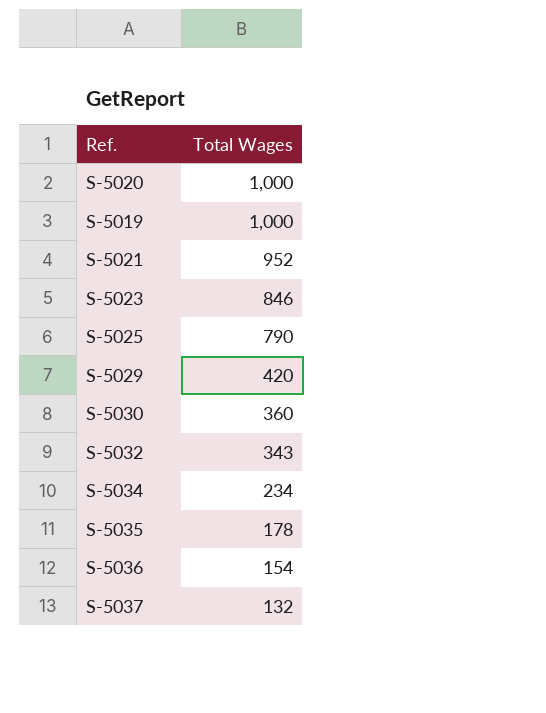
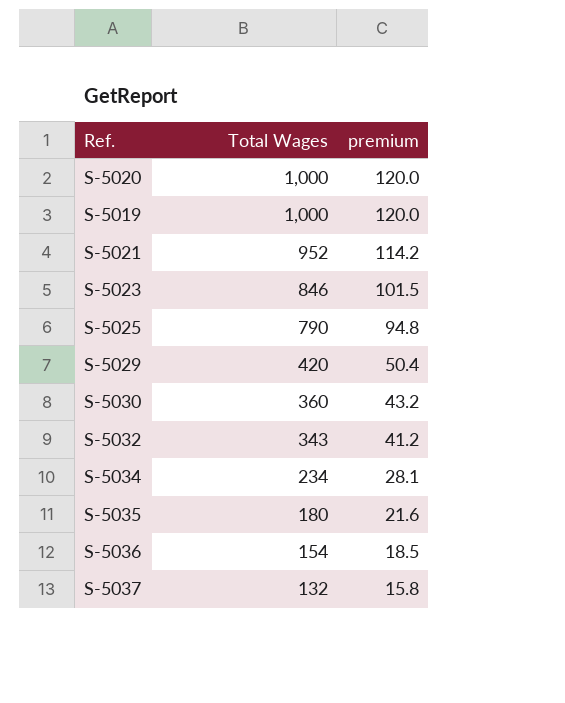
column premium | formula: none -> [Total Wages] * 0.12
S-5035 | Total Wages: 178 -> 180

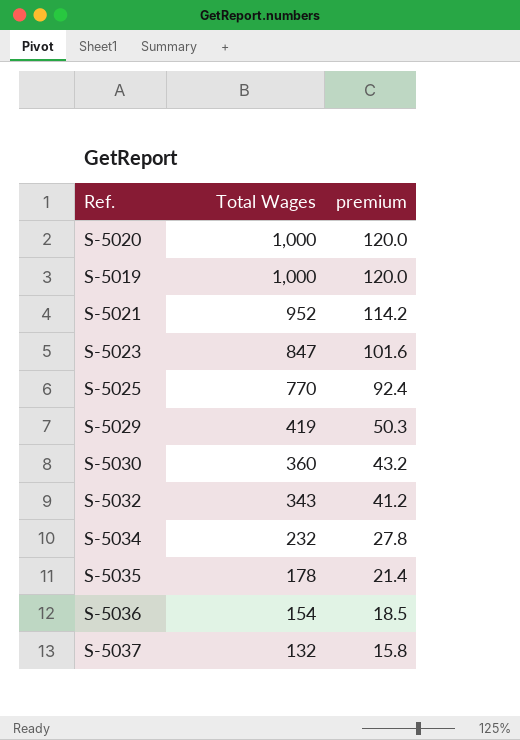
S-5023 | Total Wages: 846 -> 847
S-5023 | premium: 101.5 -> 101.6
S-5025 | Total Wages: 790 -> 770
S-5025 | premium: 94.8 -> 92.4
S-5029 | Total Wages: 420 -> 419
S-5029 | premium: 50.4 -> 50.3
S-5034 | Total Wages: 234 -> 232
S-5034 | premium: 28.1 -> 27.8
S-5035 | Total Wages: 180 -> 178
S-5035 | premium: 21.6 -> 21.4

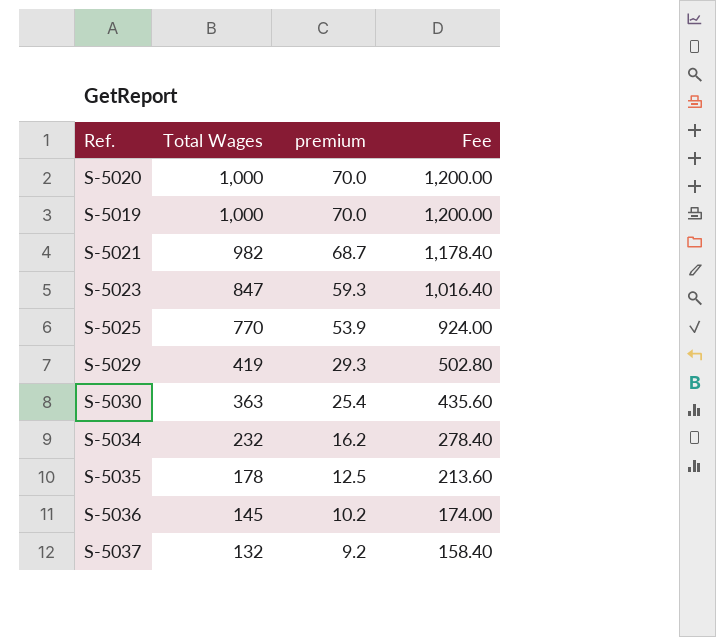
column premium | formula: [Total Wages] * 0.12 -> [Total Wages] * 0.07
column Fee | formula: none -> [Total Wages] * 1.2
row S-5032: 343 | 41.2 -> none
S-5021 | Total Wages: 952 -> 982
S-5030 | Total Wages: 360 -> 363
S-5036 | Total Wages: 154 -> 145

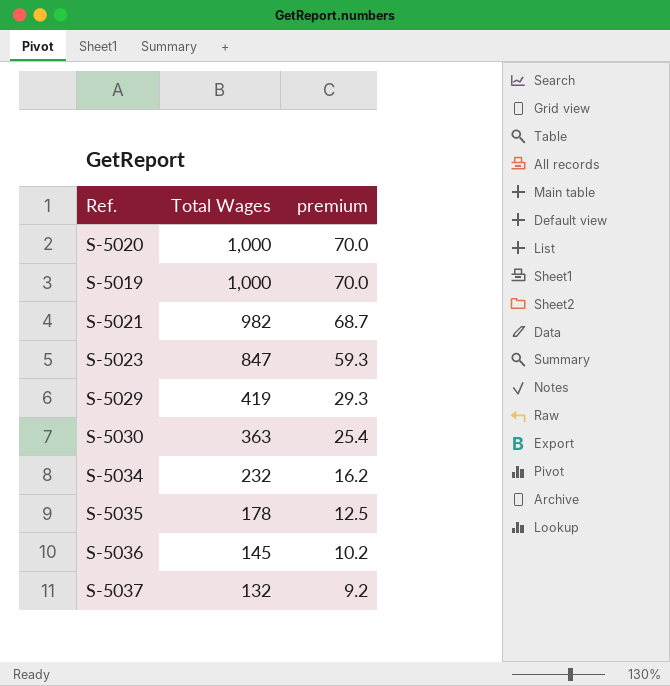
column Fee | formula: [Total Wages] * 1.2 -> none
row S-5025: 770 | 53.9 | 924.00 -> none

